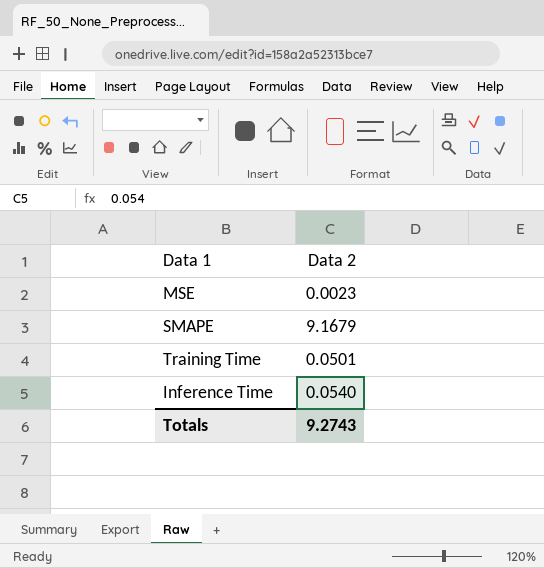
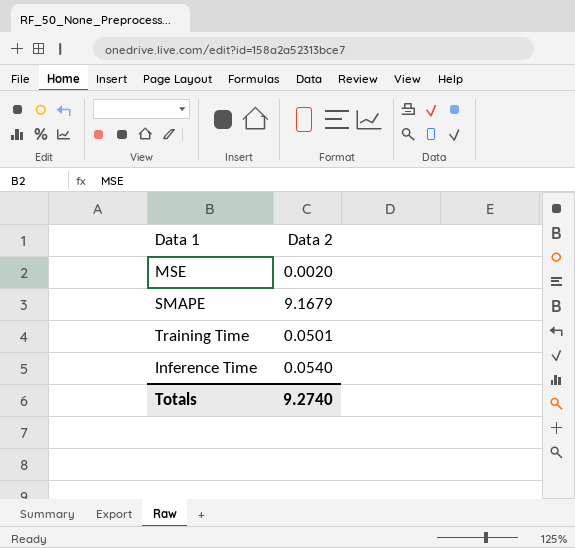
MSE | Data 2: 0.0023 -> 0.0020
Totals | Data 2: 9.2743 -> 9.2740

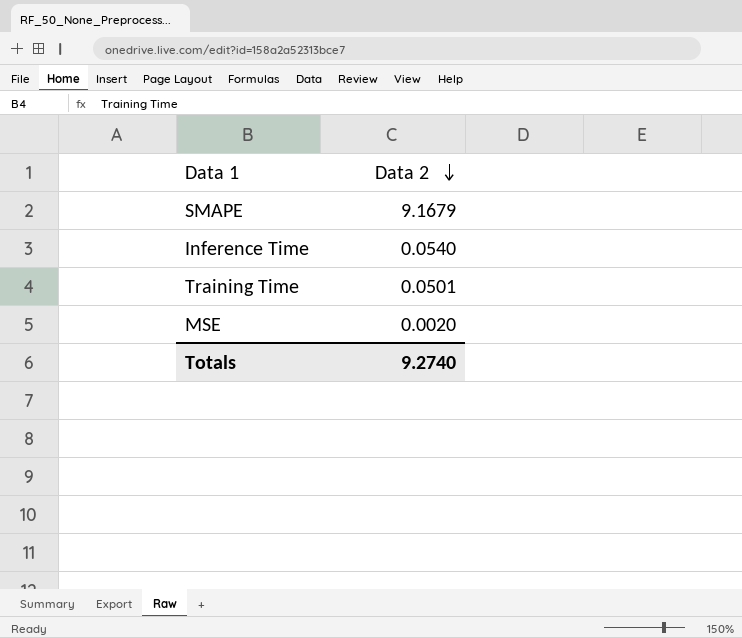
row order: none -> Data 2 descending

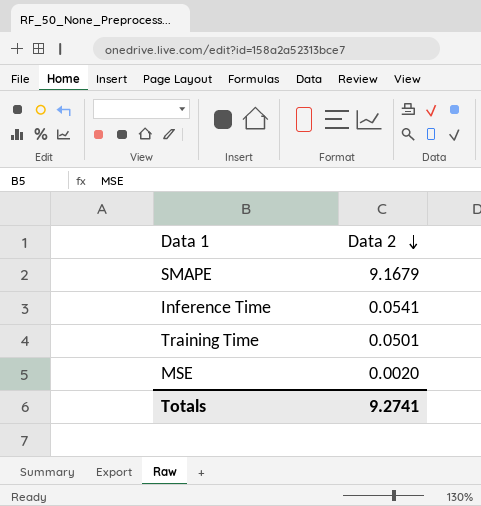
Inference Time | Data 2: 0.0540 -> 0.0541
Totals | Data 2: 9.2740 -> 9.2741

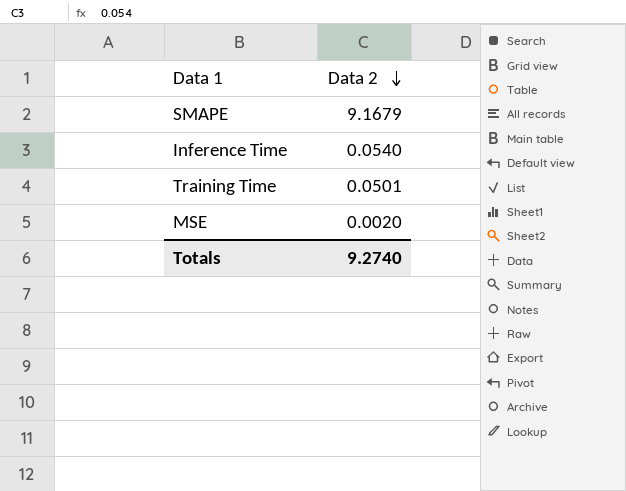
Inference Time | Data 2: 0.0541 -> 0.0540
Totals | Data 2: 9.2741 -> 9.2740

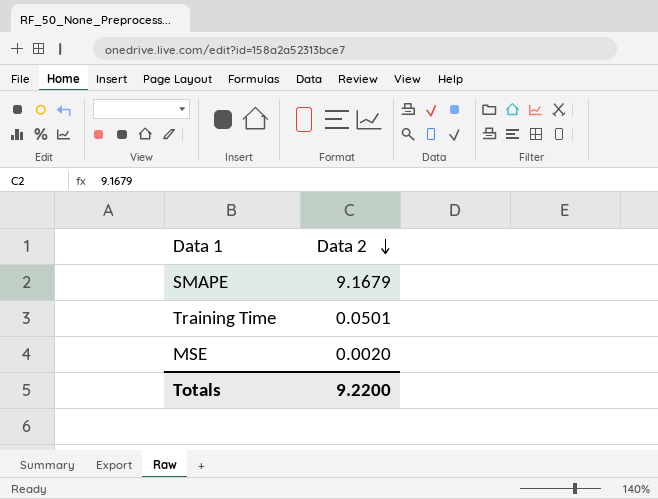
row Inference Time: 0.0540 -> none
Totals | Data 2: 9.2740 -> 9.2200

